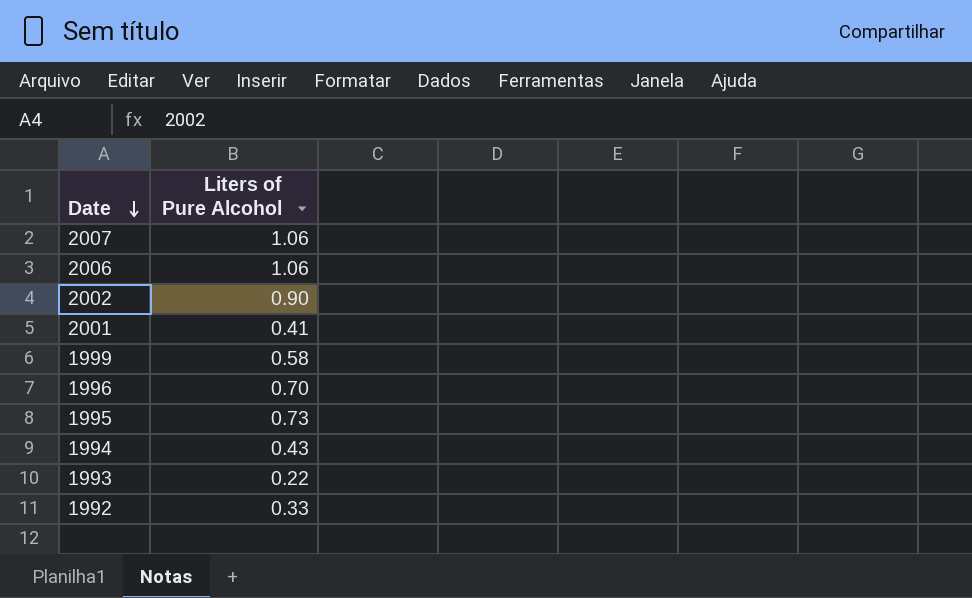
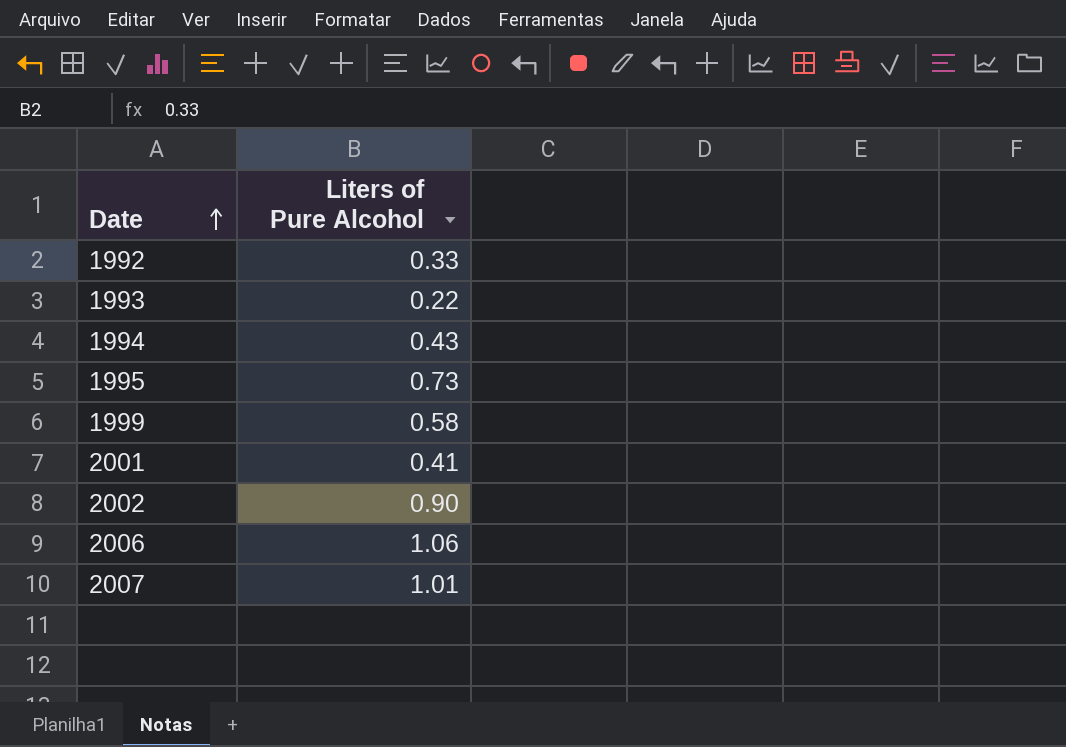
row order: Date descending -> Date ascending
row 1996: 0.70 -> none
2007 | Liters of Pure Alcohol: 1.06 -> 1.01

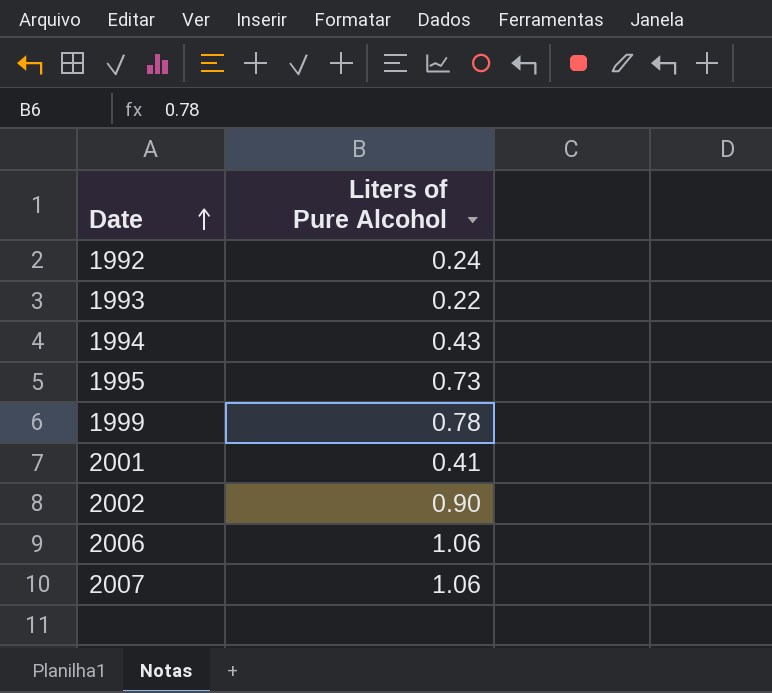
1992 | Liters of Pure Alcohol: 0.33 -> 0.24
1999 | Liters of Pure Alcohol: 0.58 -> 0.78
2007 | Liters of Pure Alcohol: 1.01 -> 1.06

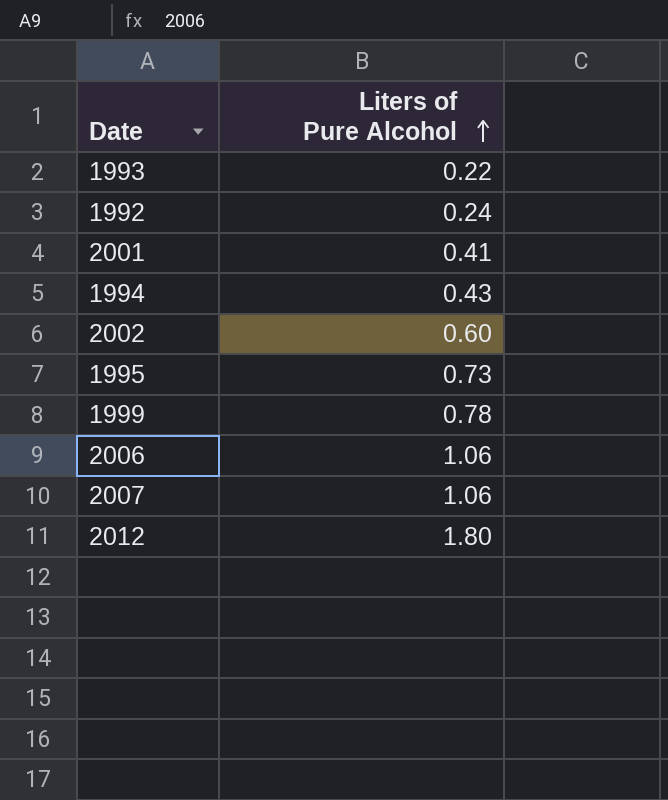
row order: Date ascending -> Liters of Pure Alcohol ascending
2002 | Liters of Pure Alcohol: 0.90 -> 0.60
row 2012: none -> 1.80

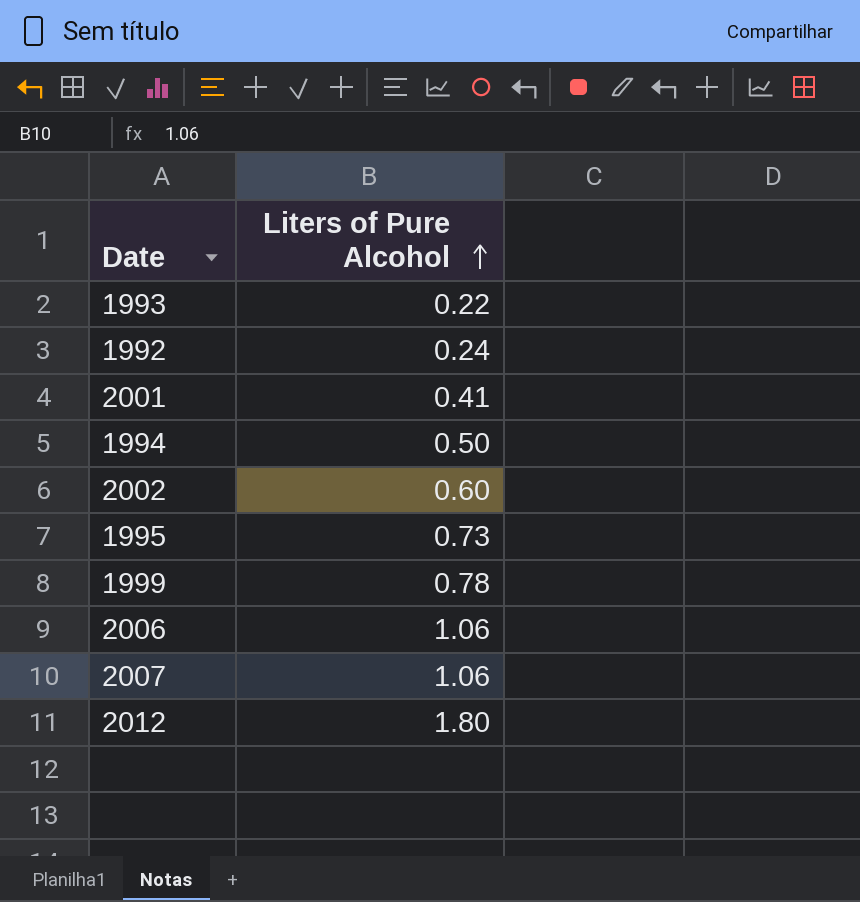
1994 | Liters of Pure Alcohol: 0.43 -> 0.50

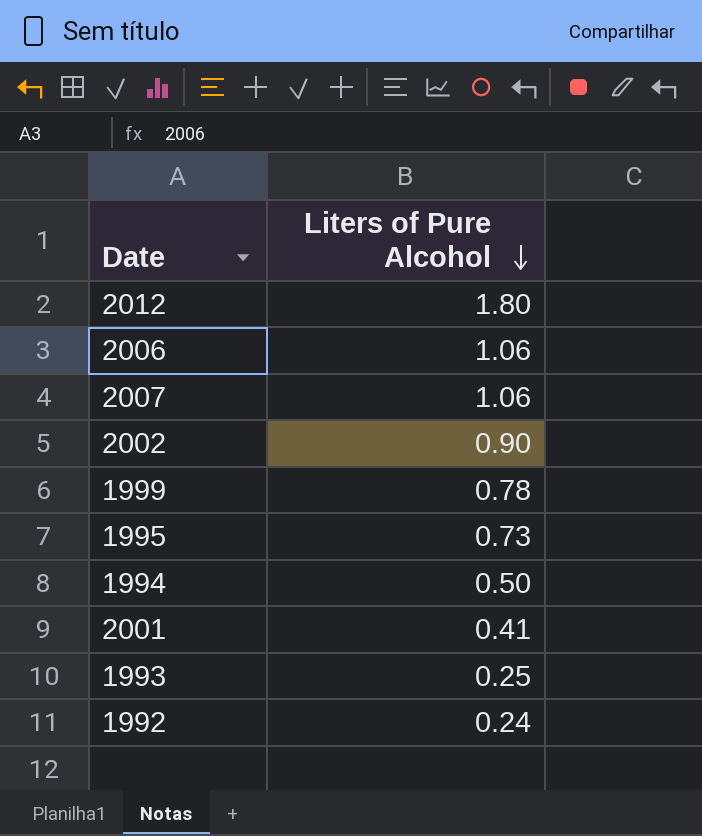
row order: Liters of Pure Alcohol ascending -> Liters of Pure Alcohol descending
2002 | Liters of Pure Alcohol: 0.60 -> 0.90
1993 | Liters of Pure Alcohol: 0.22 -> 0.25

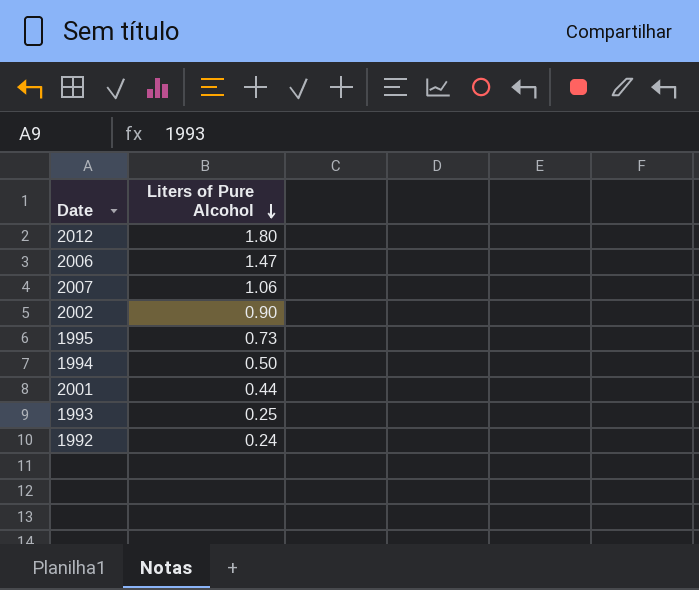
row 1999: 0.78 -> none
2006 | Liters of Pure Alcohol: 1.06 -> 1.47
2001 | Liters of Pure Alcohol: 0.41 -> 0.44

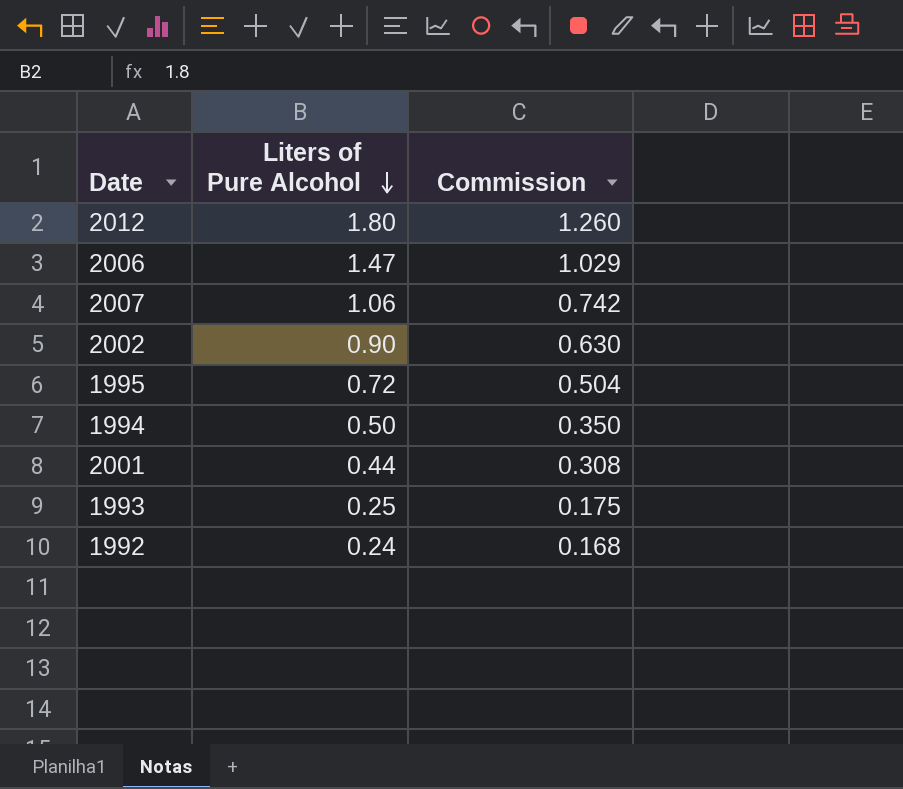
column Commission | formula: none -> [Liters of Pure Alcohol] * 0.7
1995 | Liters of Pure Alcohol: 0.73 -> 0.72

